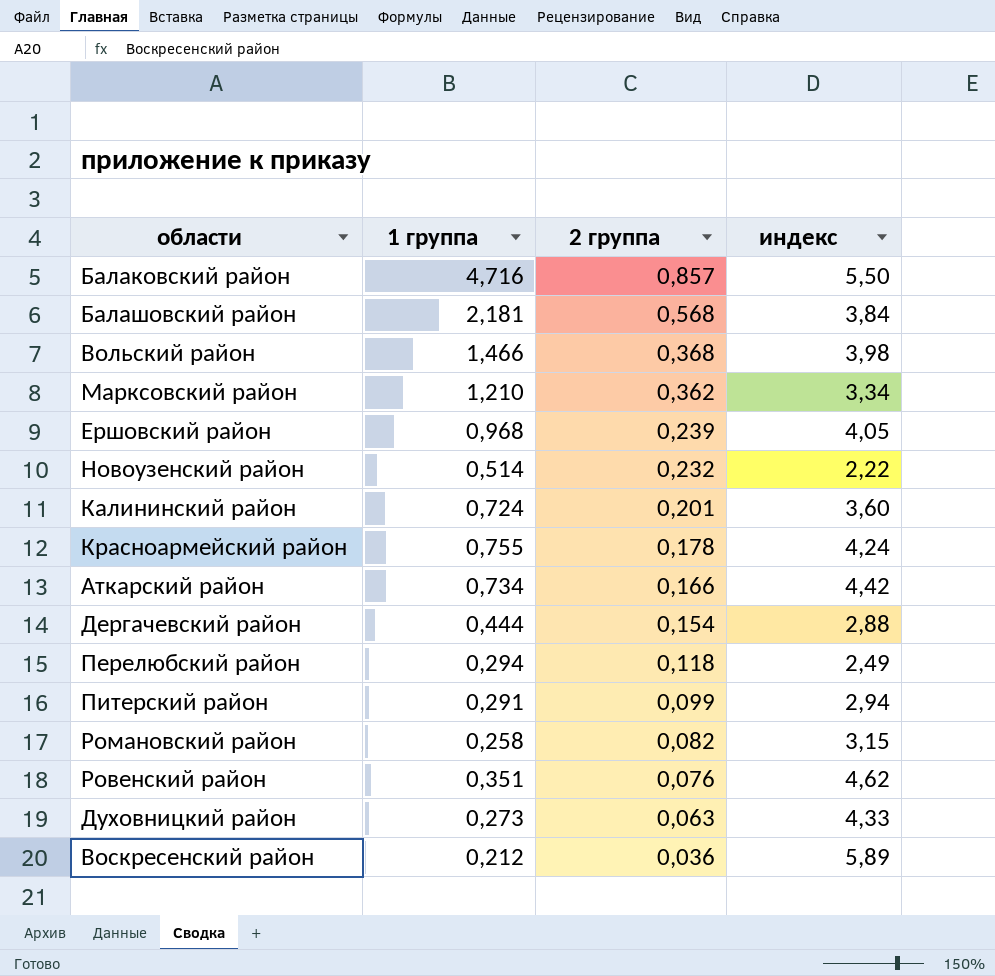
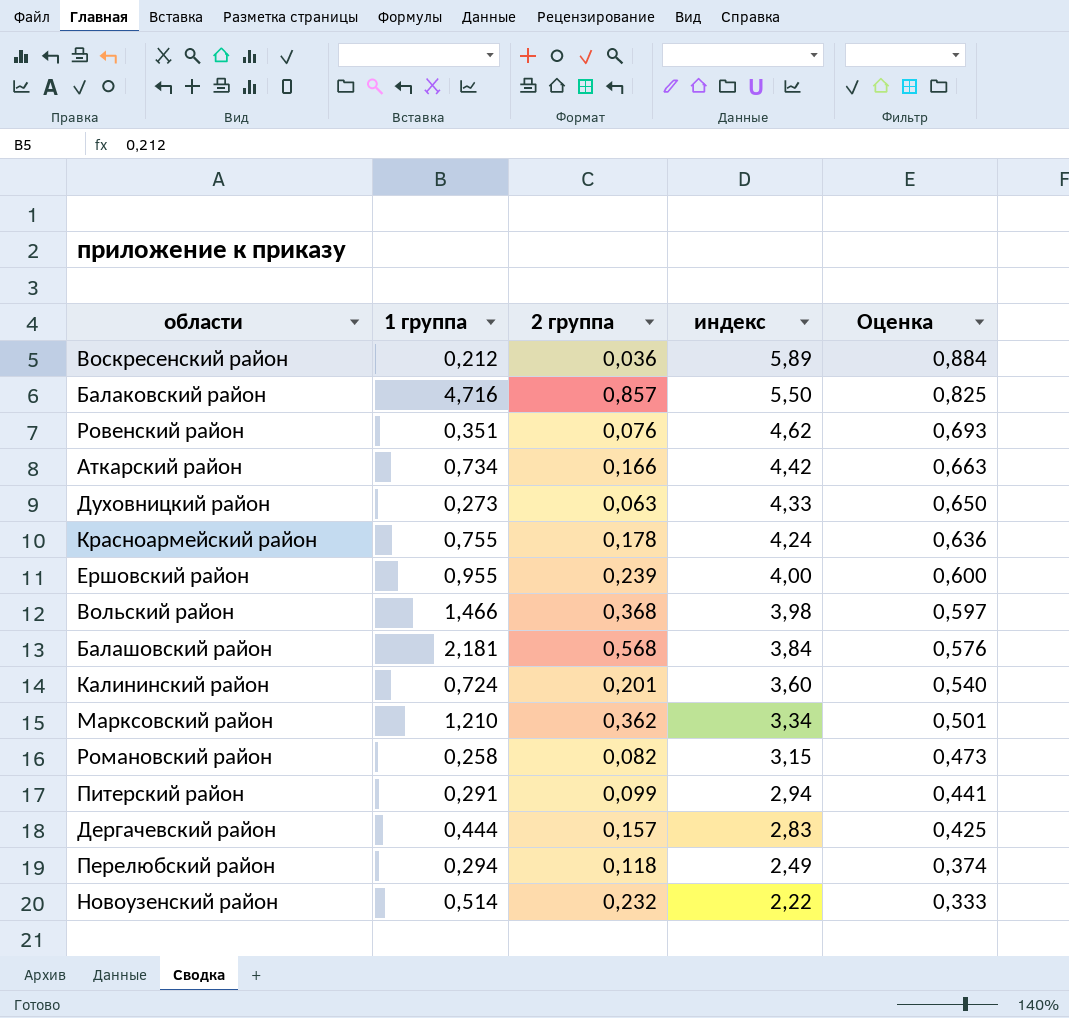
row order: 2 группа descending -> индекс descending
column Оценка | formula: none -> [индекс] * 0,15
Ершовский район | 1 группа: 0,968 -> 0,955
Ершовский район | индекс: 4,05 -> 4,00
Дергачевский район | 2 группа: 0,154 -> 0,157
Дергачевский район | индекс: 2,88 -> 2,83

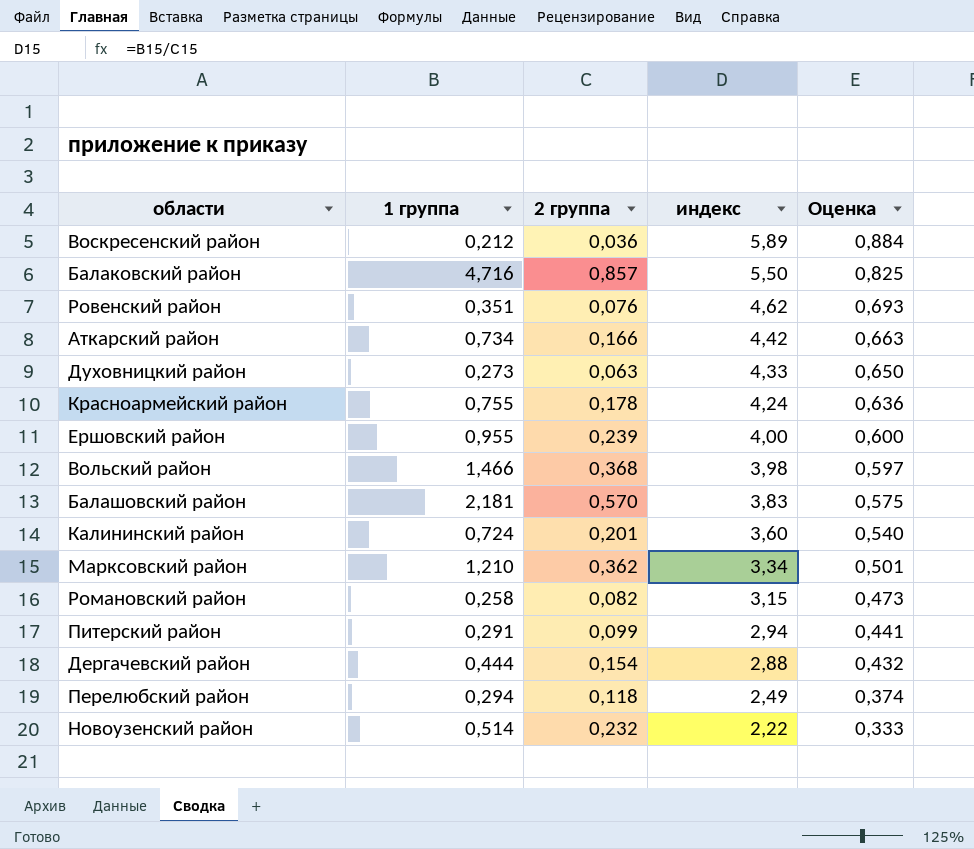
Балашовский район | 2 группа: 0,568 -> 0,570
Балашовский район | индекс: 3,84 -> 3,83
Балашовский район | Оценка: 0,576 -> 0,575
Дергачевский район | 2 группа: 0,157 -> 0,154
Дергачевский район | индекс: 2,83 -> 2,88
Дергачевский район | Оценка: 0,425 -> 0,432

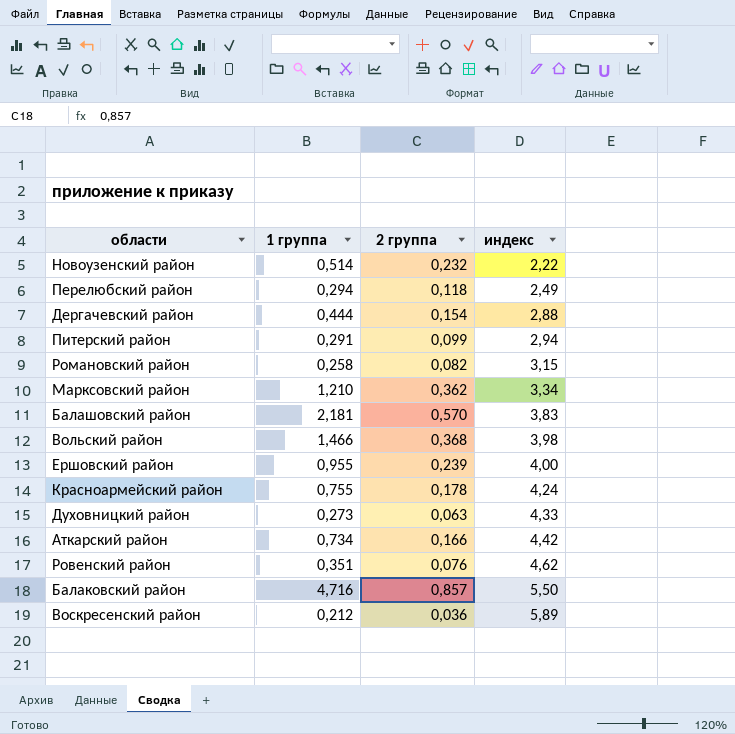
row order: индекс descending -> индекс ascending
column Оценка | formula: [индекс] * 0,15 -> none
row Калининский район: 0,724 | 0,201 | 3,60 | 0,540 -> none

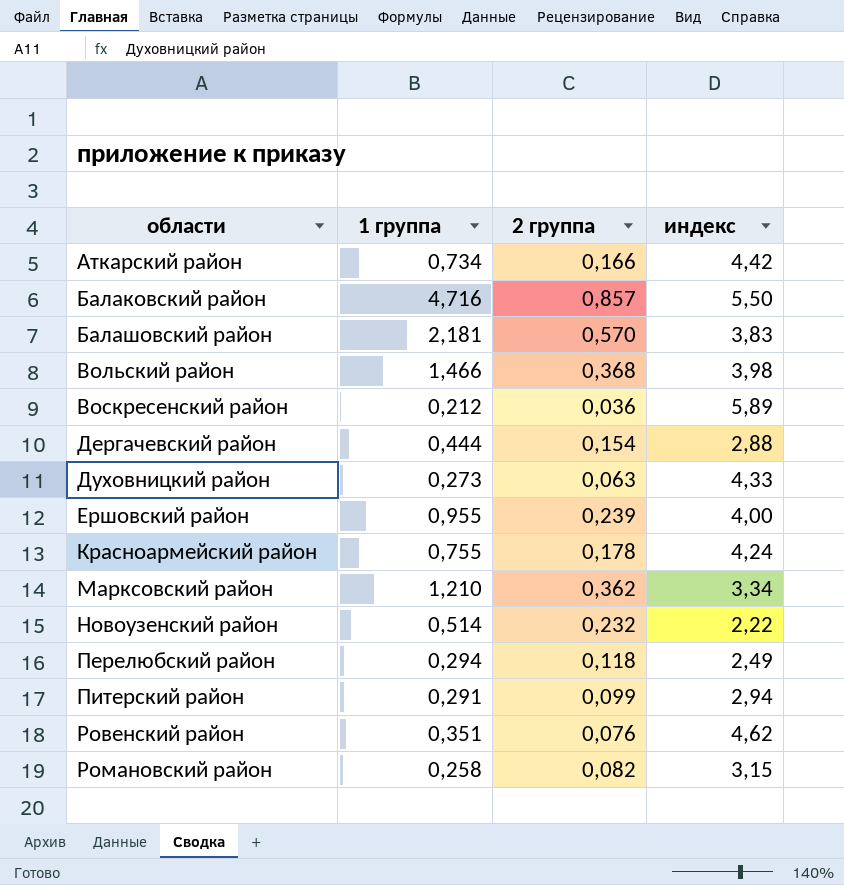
row order: индекс ascending -> области ascending

